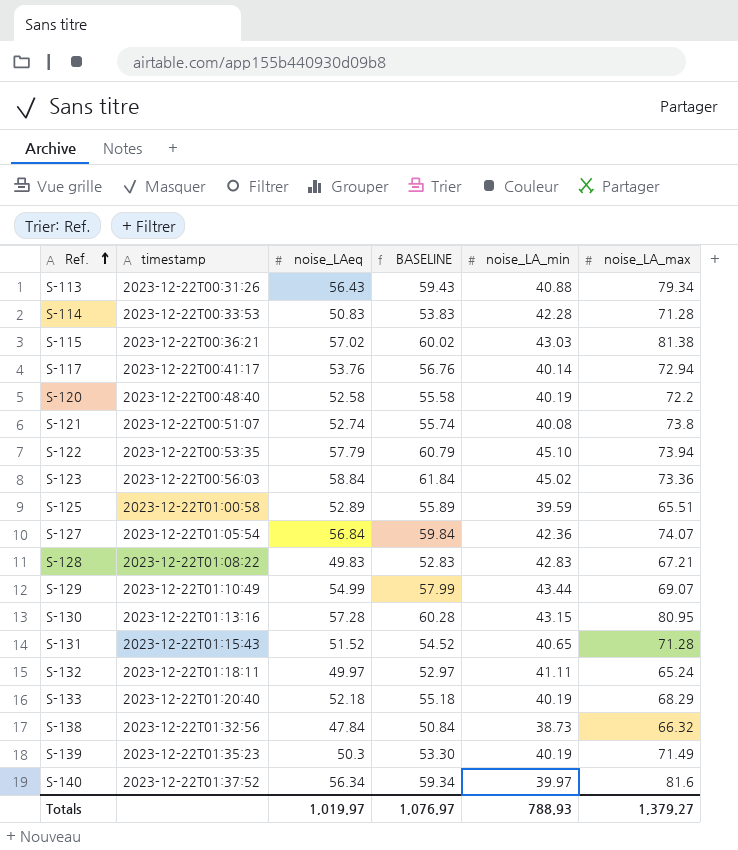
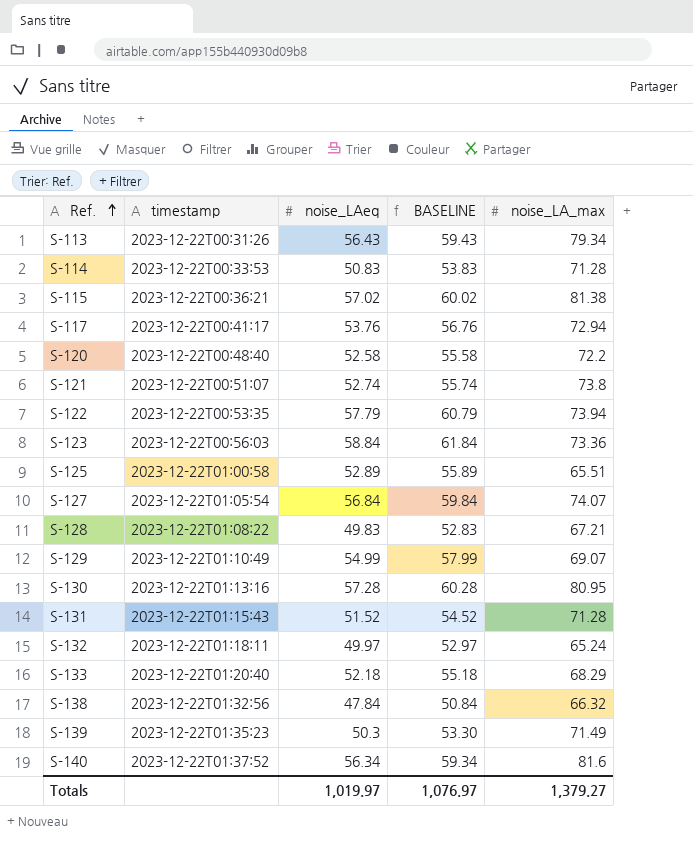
column noise_LA_min | position: 5 -> none

